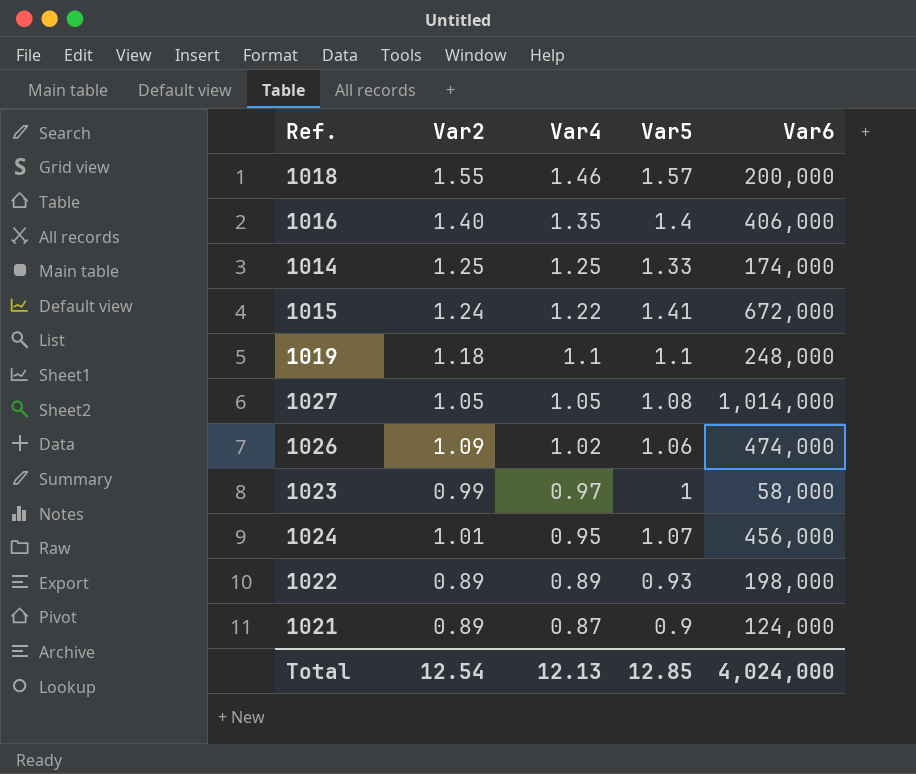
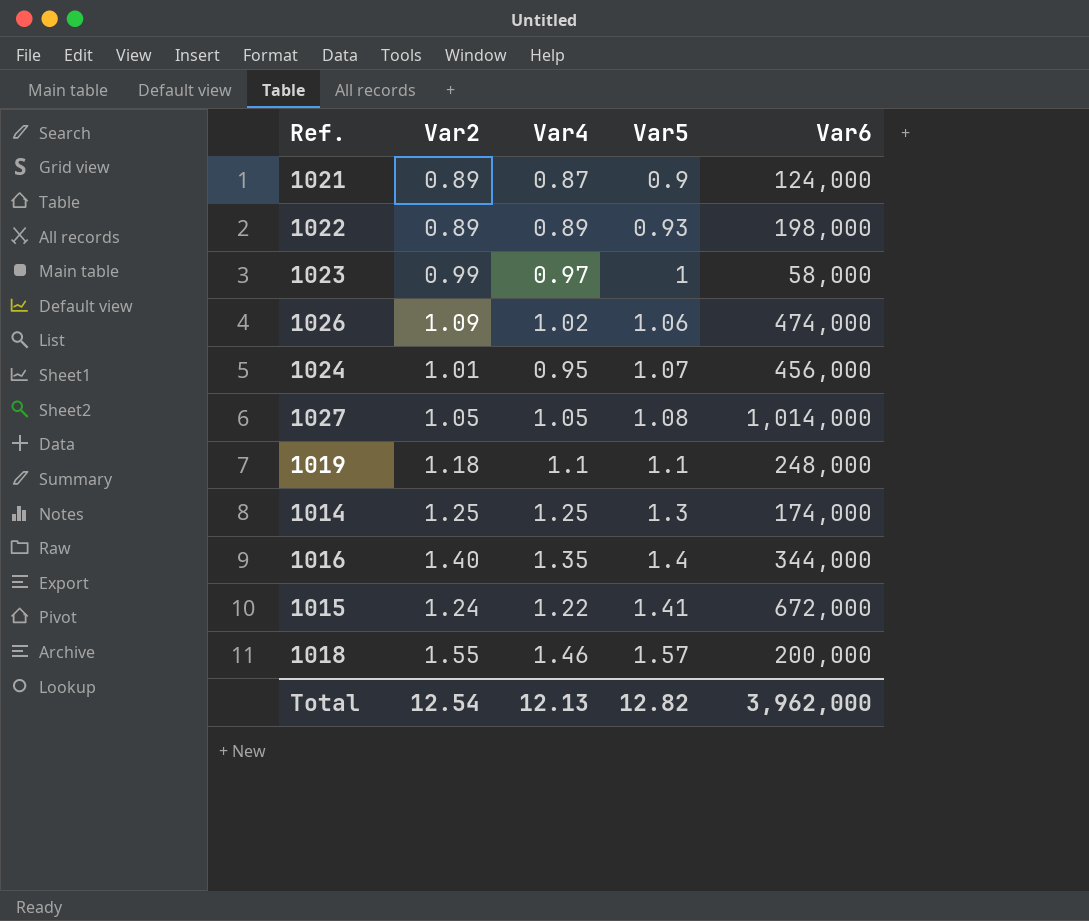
row order: Var4 descending -> Var5 ascending
1014 | Var5: 1.33 -> 1.3
1016 | Var6: 406,000 -> 344,000
Total | Var5: 12.85 -> 12.82
Total | Var6: 4,024,000 -> 3,962,000

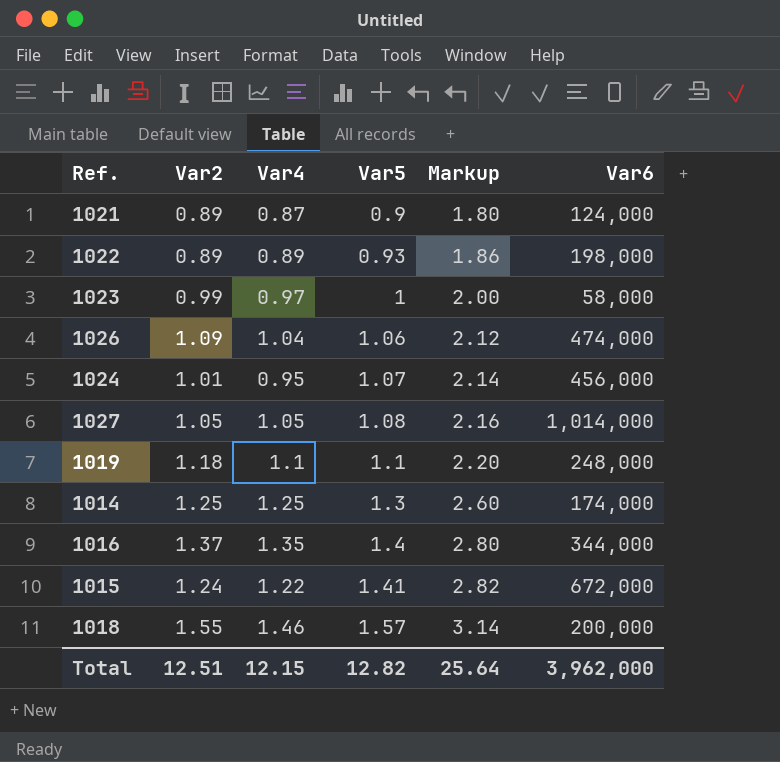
column Markup | formula: none -> [Var5] * 2
1026 | Var4: 1.02 -> 1.04
1016 | Var2: 1.40 -> 1.37
Total | Var2: 12.54 -> 12.51
Total | Var4: 12.13 -> 12.15

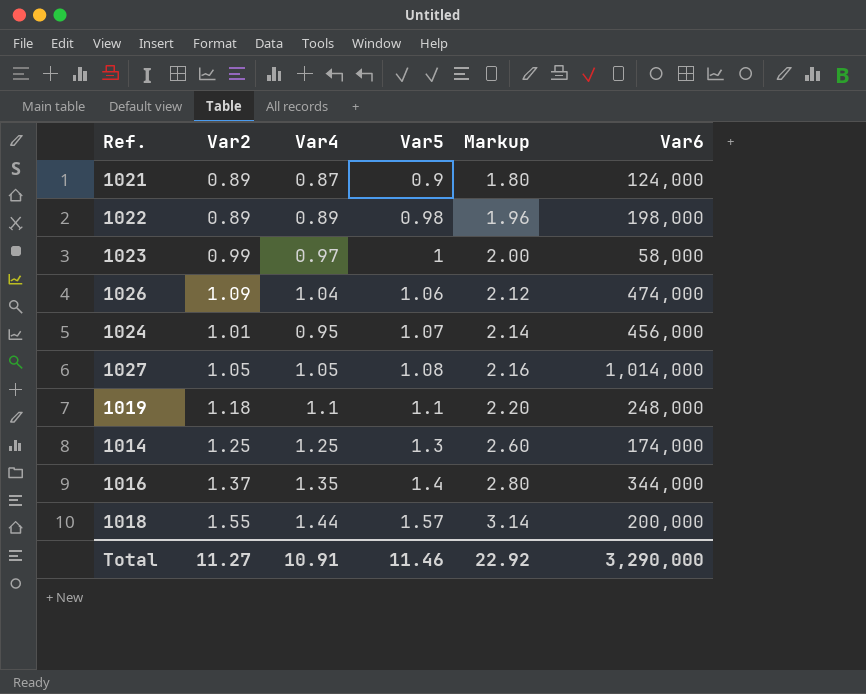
row 1015: 1.24 | 1.22 | 1.41 | 2.82 | 672,000 -> none
1022 | Var5: 0.93 -> 0.98
1022 | Markup: 1.86 -> 1.96
1018 | Var4: 1.46 -> 1.44
Total | Var2: 12.51 -> 11.27
Total | Var4: 12.15 -> 10.91
Total | Var5: 12.82 -> 11.46
Total | Markup: 25.64 -> 22.92
Total | Var6: 3,962,000 -> 3,290,000

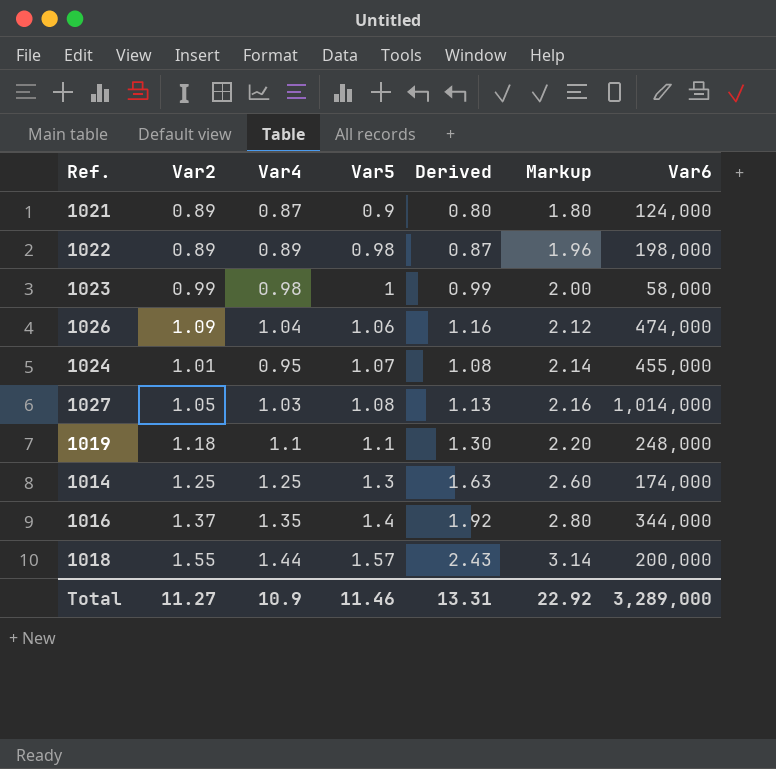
column Derived | formula: none -> [Var2] * [Var5]
1023 | Var4: 0.97 -> 0.98
1024 | Var6: 456,000 -> 455,000
1027 | Var4: 1.05 -> 1.03
Total | Var4: 10.91 -> 10.9
Total | Var6: 3,290,000 -> 3,289,000

